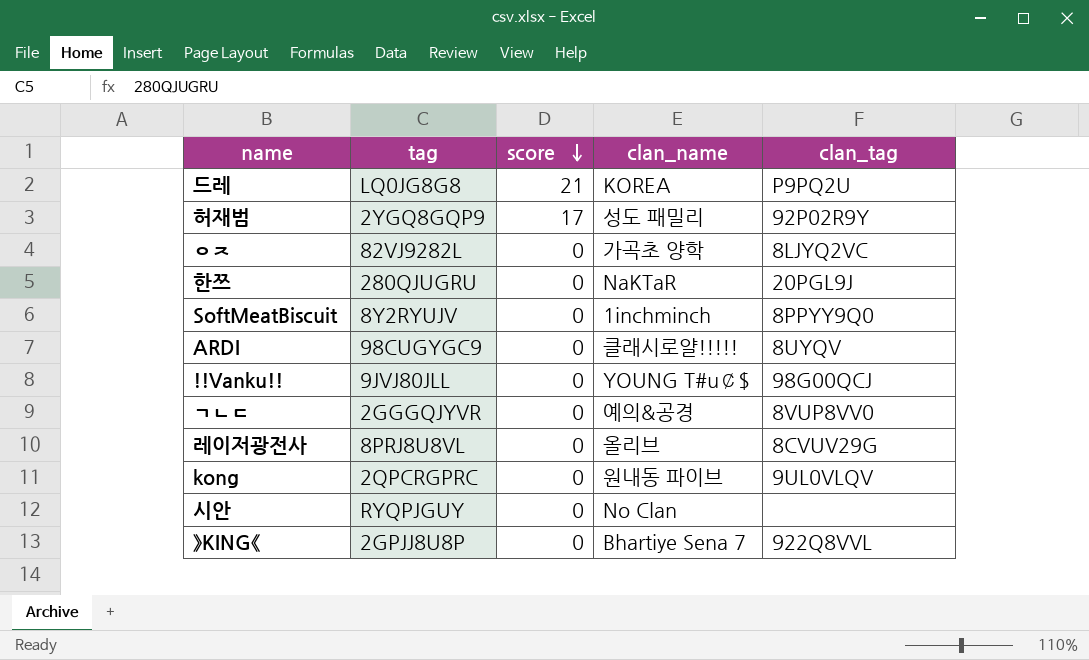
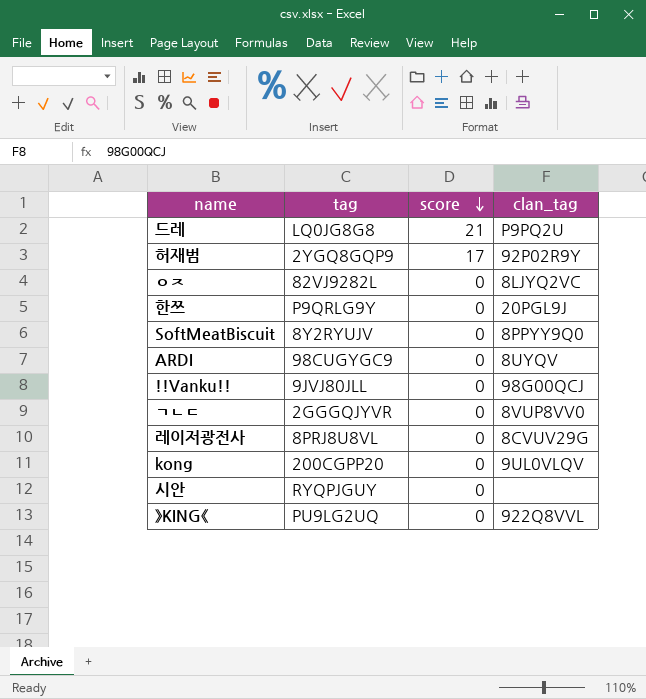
column clan_name | position: 4 -> none
한쯔 | tag: 280QJUGRU -> P9QRLG9Y
kong | tag: 2QPCRGPRC -> 200CGPP20
》KING《 | tag: 2GPJJ8U8P -> PU9LG2UQ

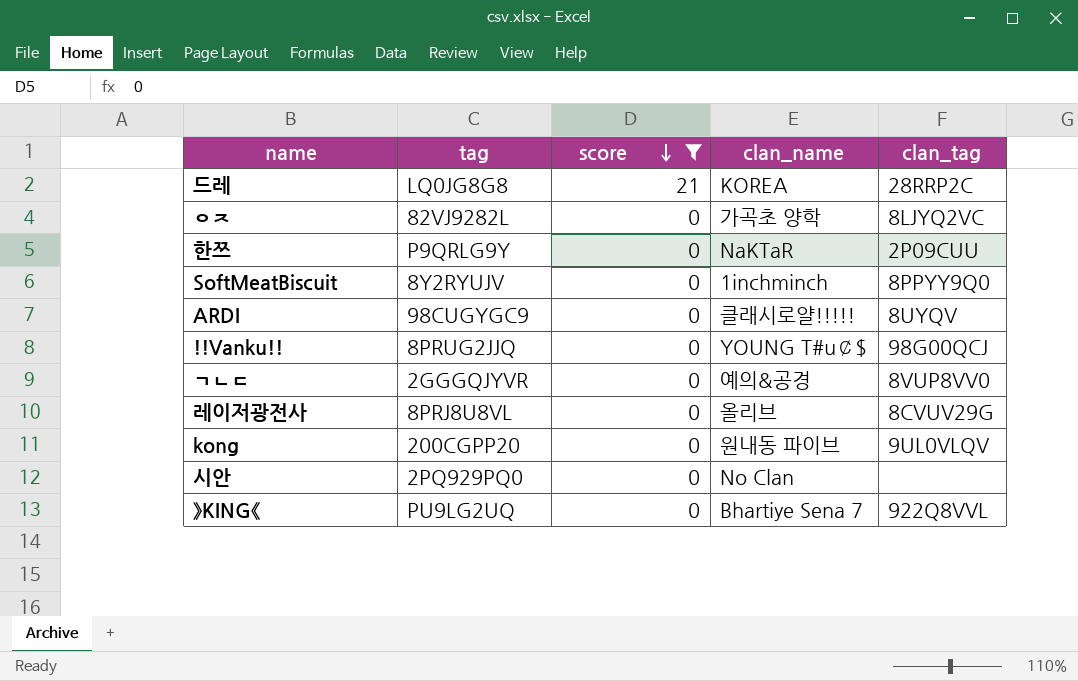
filter: none -> score != 17
column clan_name | position: none -> 4
드레 | clan_tag: P9PQ2U -> 28RRP2C
한쯔 | clan_tag: 20PGL9J -> 2P09CUU
!!Vanku!! | tag: 9JVJ80JLL -> 8PRUG2JJQ
시안 | tag: RYQPJGUY -> 2PQ929PQ0

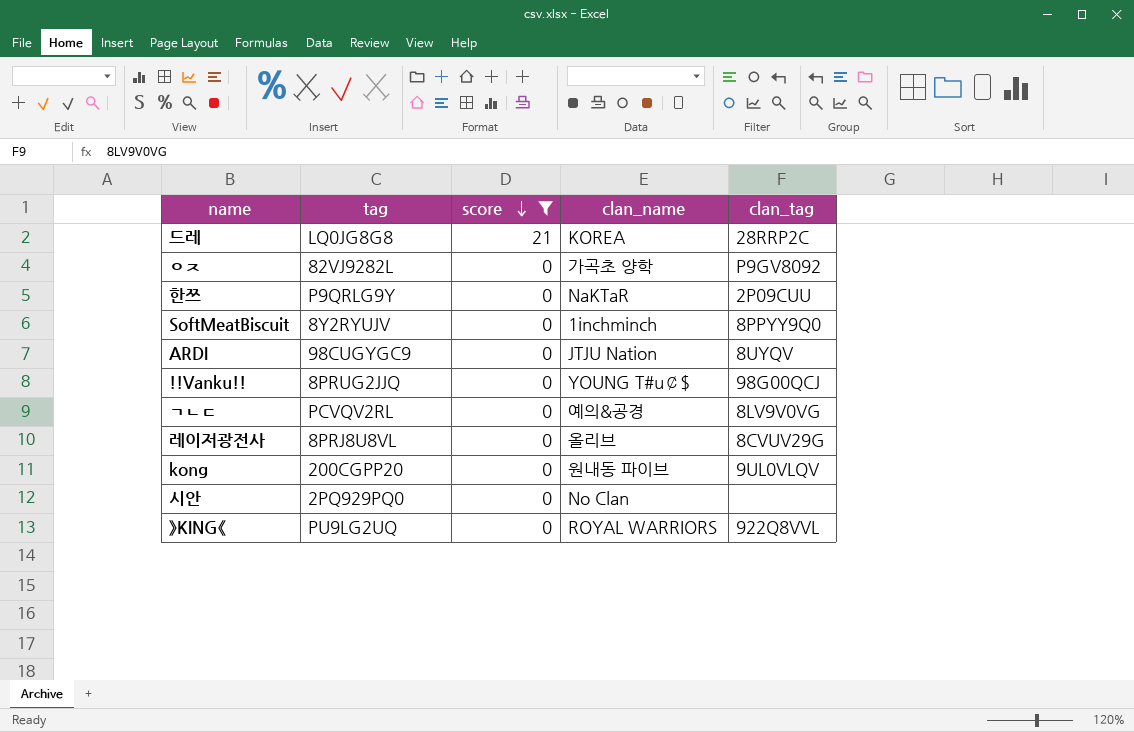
ㅇㅈ | clan_tag: 8LJYQ2VC -> P9GV8092
ARDI | clan_name: 클래시로얄!!!!! -> JTJU Nation
ㄱㄴㄷ | tag: 2GGGQJYVR -> PCVQV2RL
ㄱㄴㄷ | clan_tag: 8VUP8VV0 -> 8LV9V0VG
》KING《 | clan_name: Bhartiye Sena 7 -> ROYAL WARRIORS

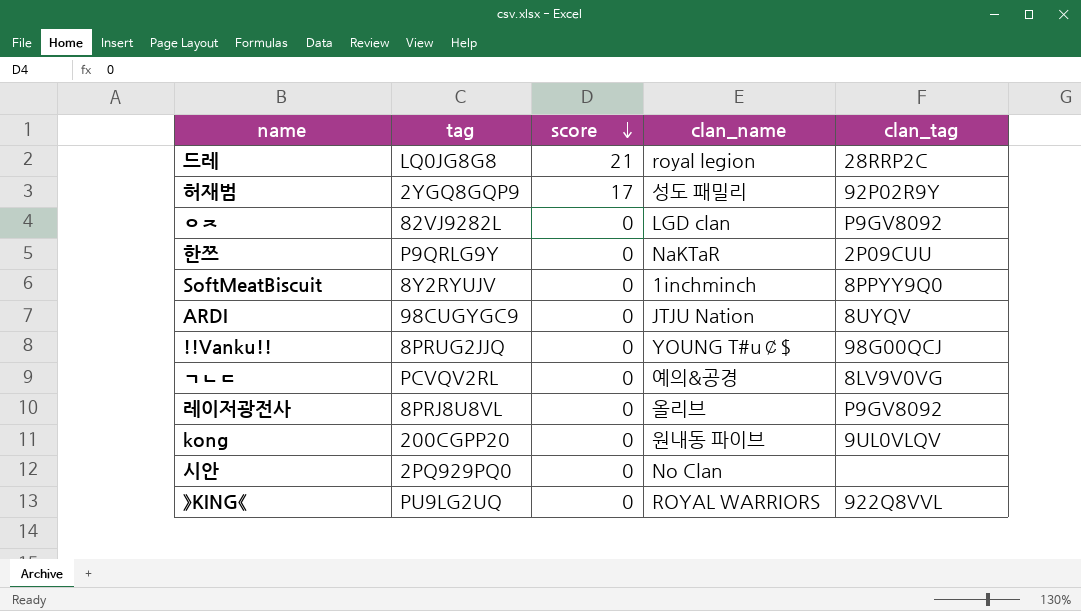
filter: score != 17 -> none
드레 | clan_name: KOREA -> royal legion
ㅇㅈ | clan_name: 가곡초 양학 -> LGD clan
레이저광전사 | clan_tag: 8CVUV29G -> P9GV8092

